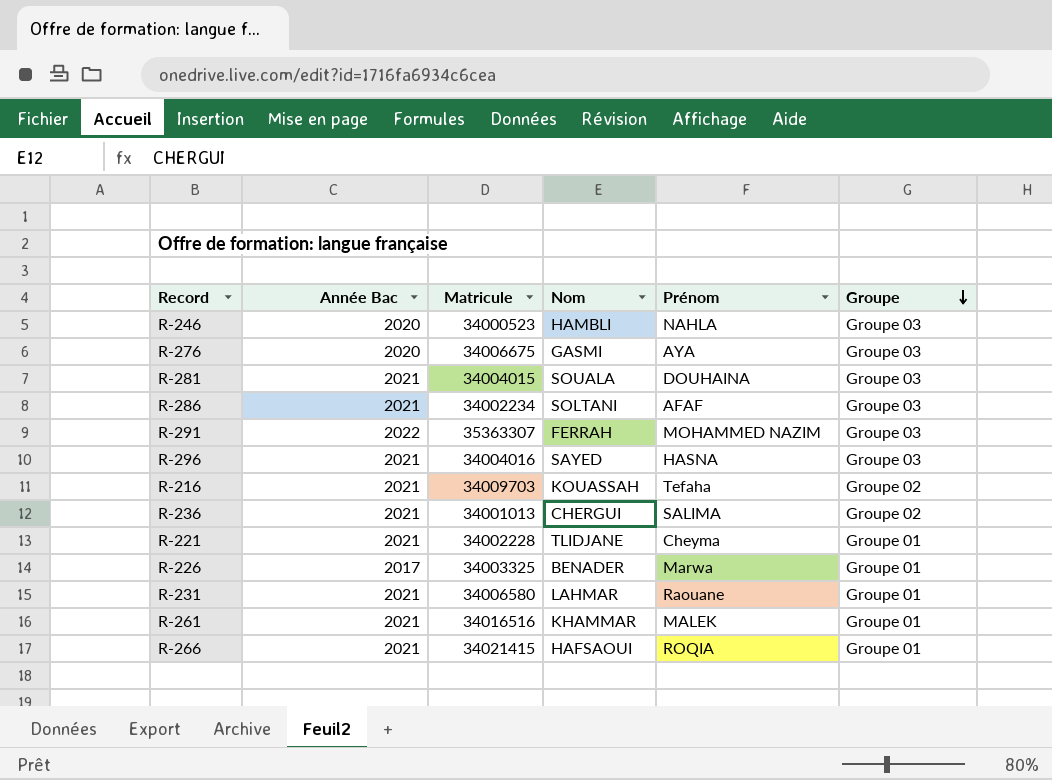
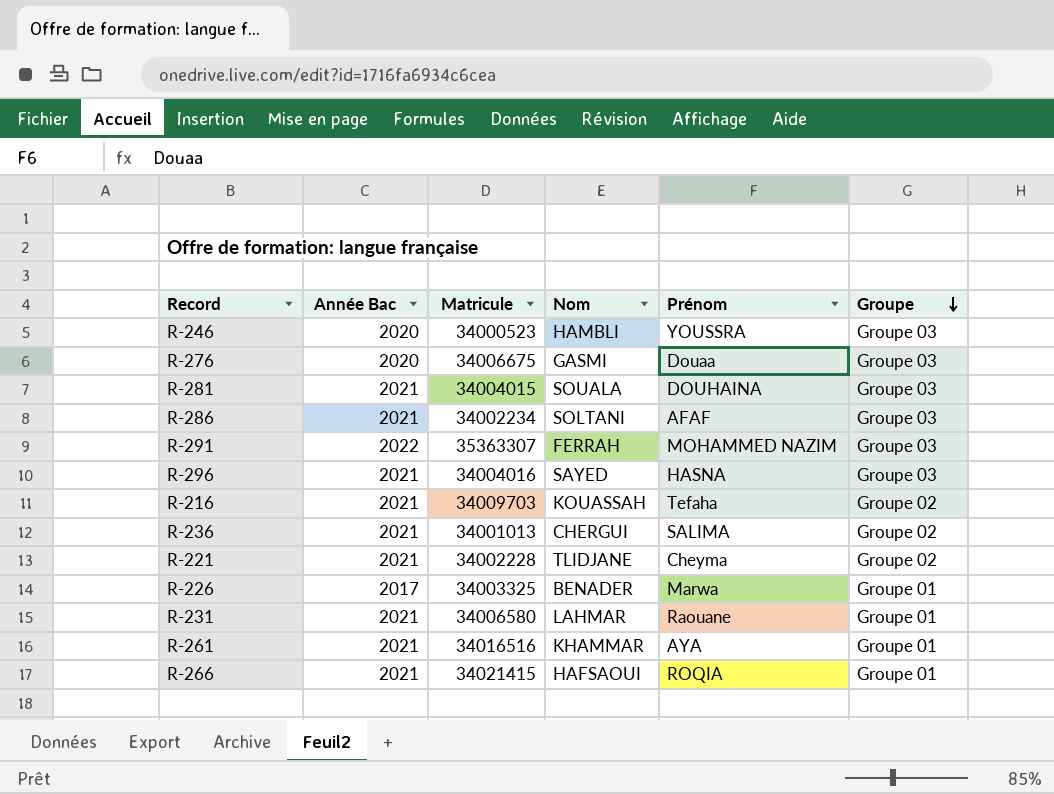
R-246 | Prénom: NAHLA -> YOUSSRA
R-276 | Prénom: AYA -> Douaa
R-221 | Groupe: Groupe 01 -> Groupe 02
R-261 | Prénom: MALEK -> AYA

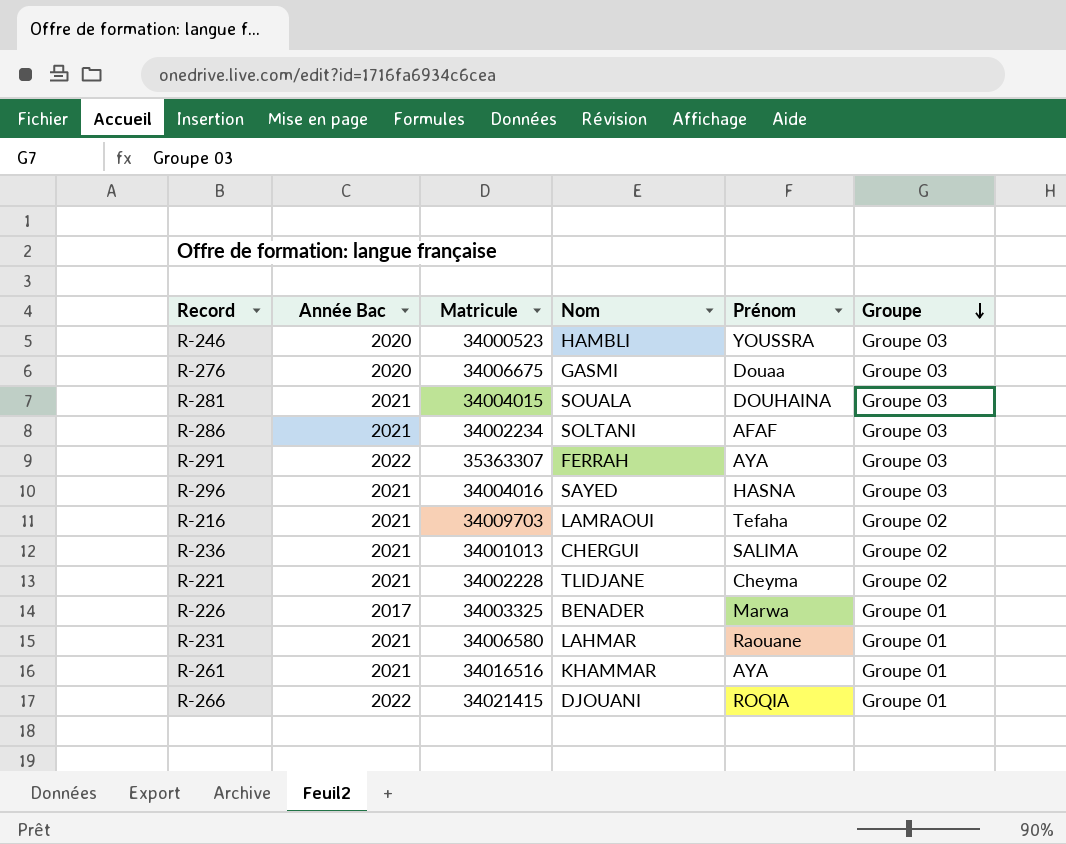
R-291 | Prénom: MOHAMMED NAZIM -> AYA
R-216 | Nom: KOUASSAH -> LAMRAOUI
R-266 | Année Bac: 2021 -> 2022
R-266 | Nom: HAFSAOUI -> DJOUANI

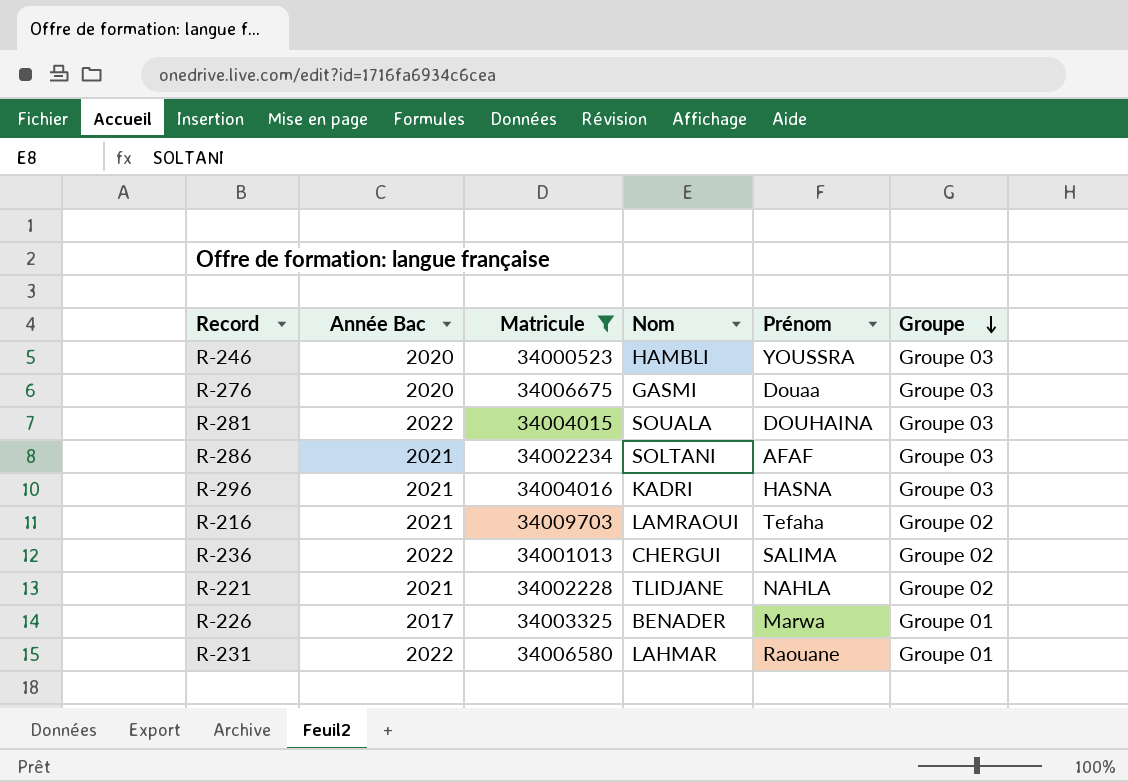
filter: none -> Matricule <= 34009703
R-281 | Année Bac: 2021 -> 2022
R-296 | Nom: SAYED -> KADRI
R-236 | Année Bac: 2021 -> 2022
R-221 | Prénom: Cheyma -> NAHLA
R-231 | Année Bac: 2021 -> 2022

